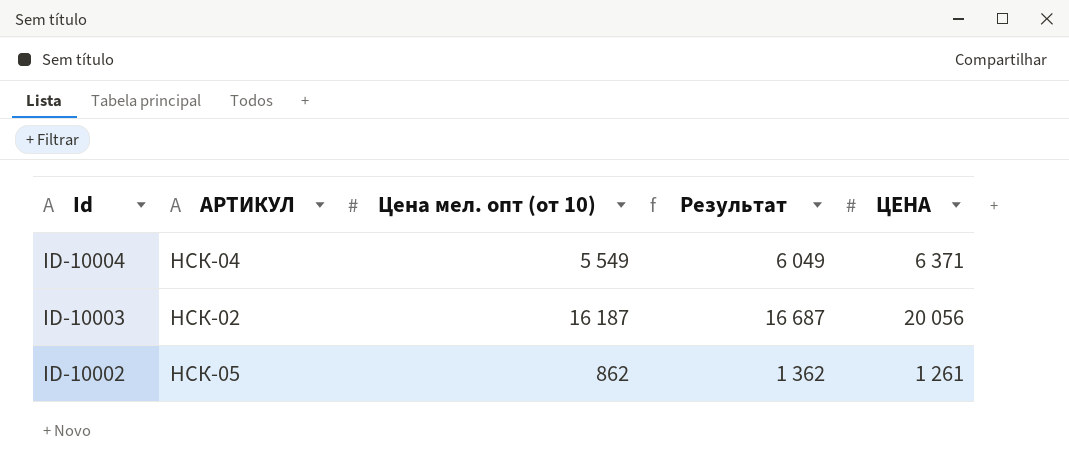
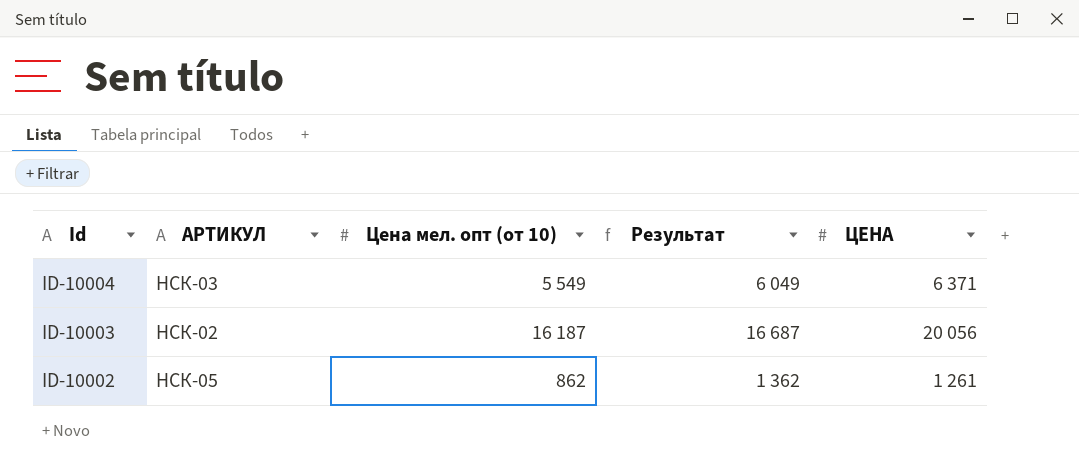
ID-10004 | АРТИКУЛ: НСК-04 -> НСК-03

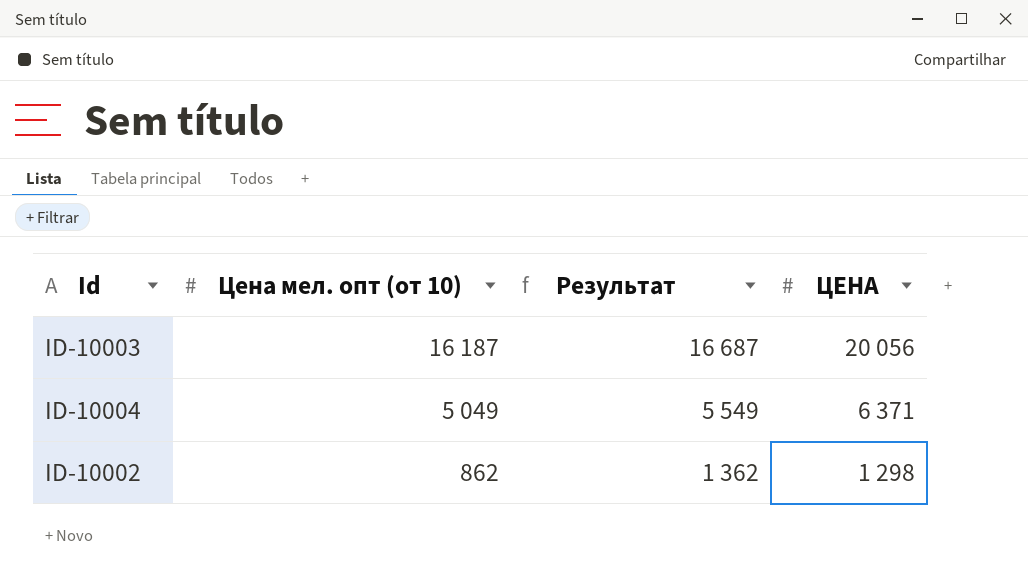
row order: Id descending -> Цена мел. опт (от 10) descending
column АРТИКУЛ | position: 2 -> none
ID-10004 | Цена мел. опт (от 10): 5 549 -> 5 049
ID-10004 | Результат: 6 049 -> 5 549
ID-10002 | ЦЕНА: 1 261 -> 1 298

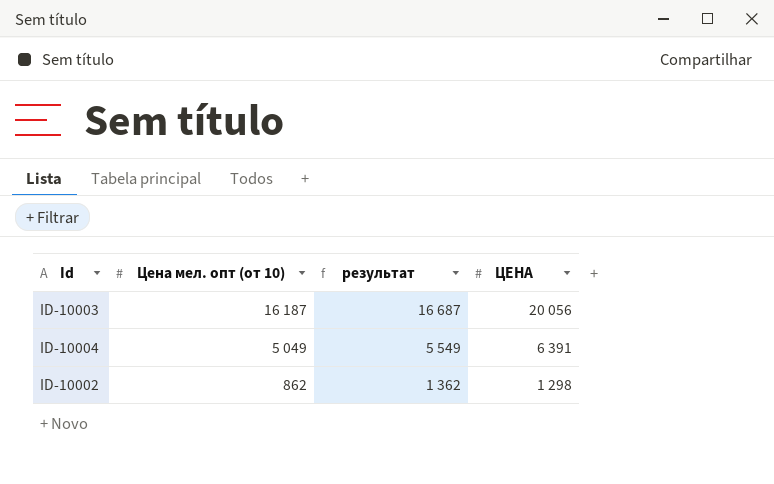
column name: Результат -> результат
ID-10004 | ЦЕНА: 6 371 -> 6 391

